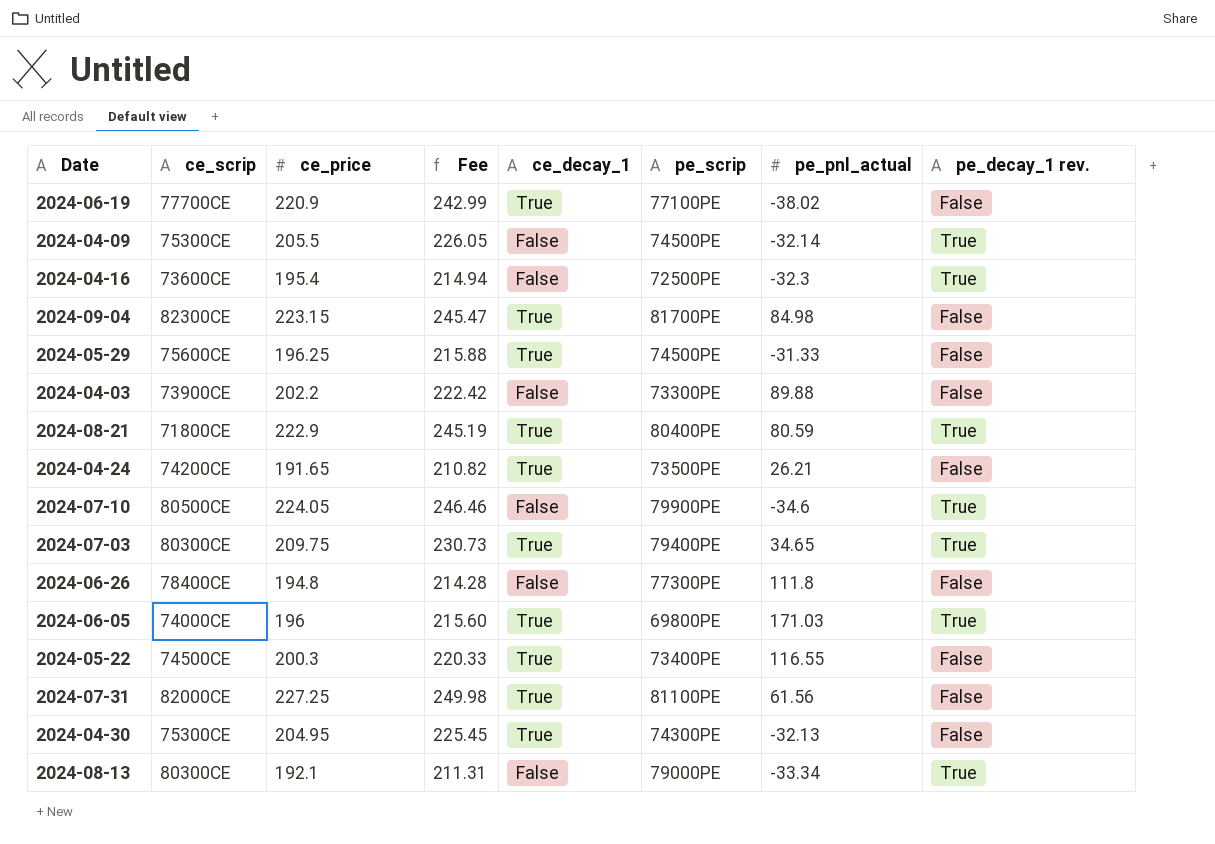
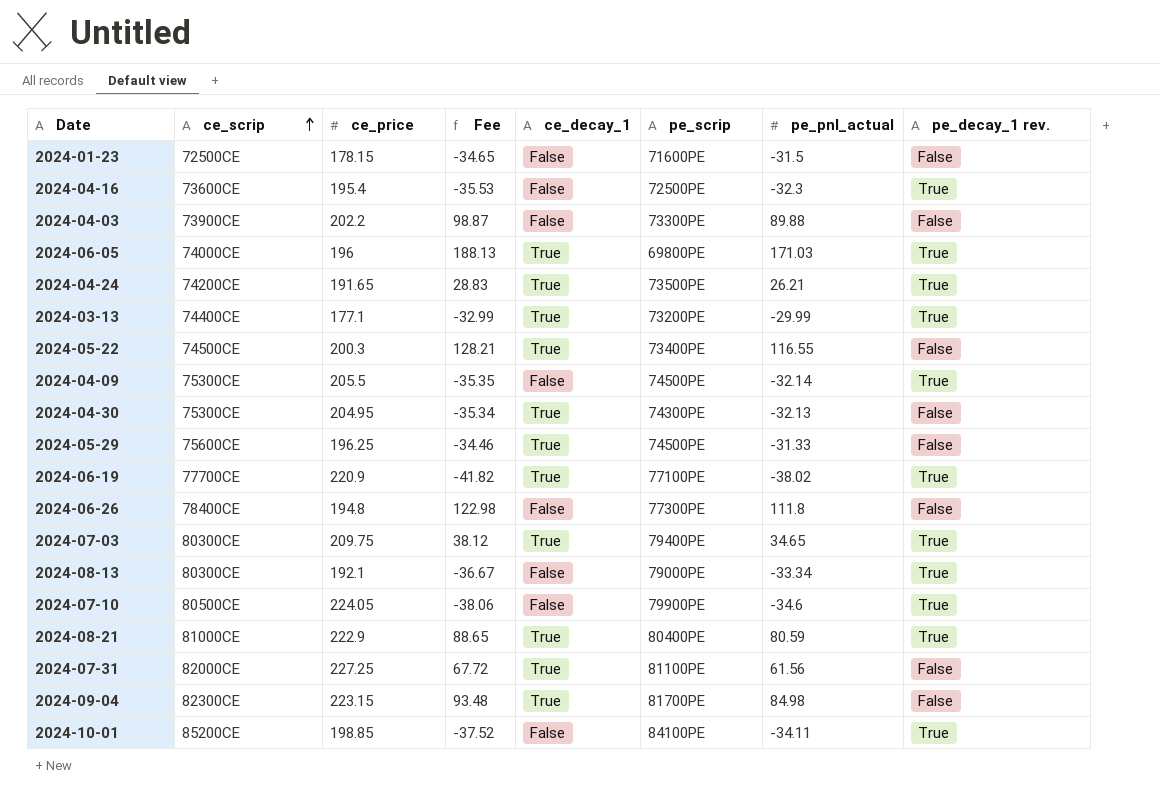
row order: none -> ce_scrip ascending
column Fee | formula: [ce_price] * 1.1 -> [pe_pnl_actual] * 1.1
row 2024-01-23: none -> 72500CE | 178.15 | -34.65 | False | 71600PE | -31.5 | False
2024-04-24 | pe_decay_1 rev.: False -> True
row 2024-03-13: none -> 74400CE | 177.1 | -32.99 | True | 73200PE | -29.99 | True
2024-06-19 | pe_decay_1 rev.: False -> True
2024-08-21 | ce_scrip: 71800CE -> 81000CE
row 2024-10-01: none -> 85200CE | 198.85 | -37.52 | False | 84100PE | -34.11 | True

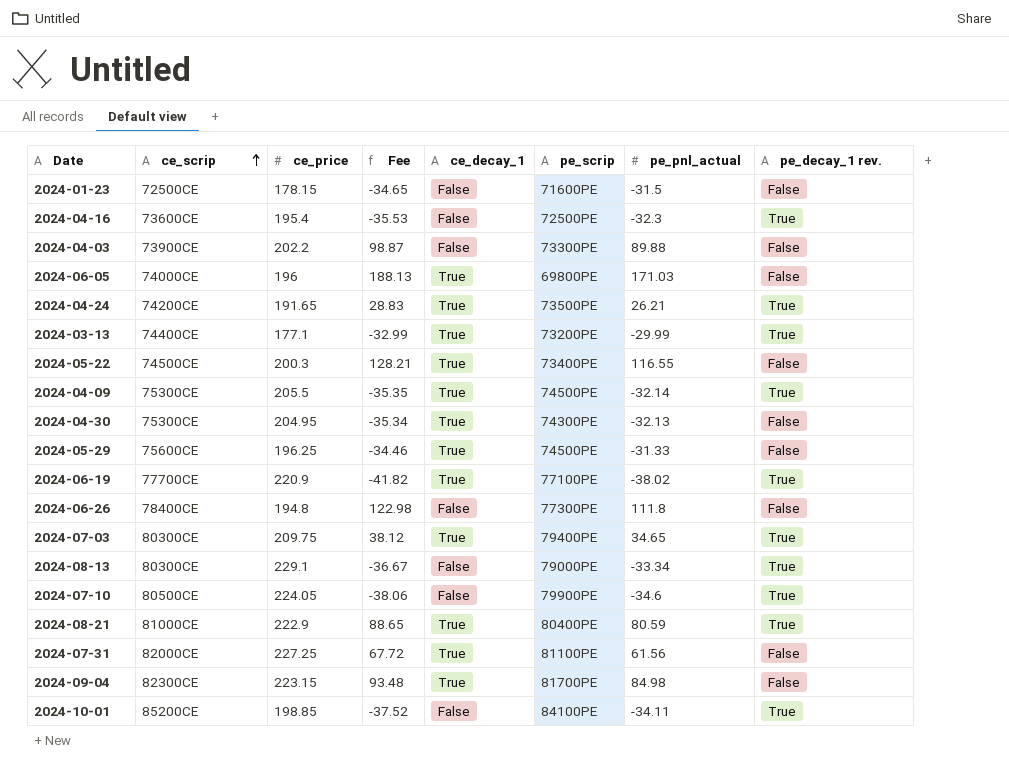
2024-06-05 | pe_decay_1 rev.: True -> False
2024-04-09 | ce_decay_1: False -> True
2024-08-13 | ce_price: 192.1 -> 229.1

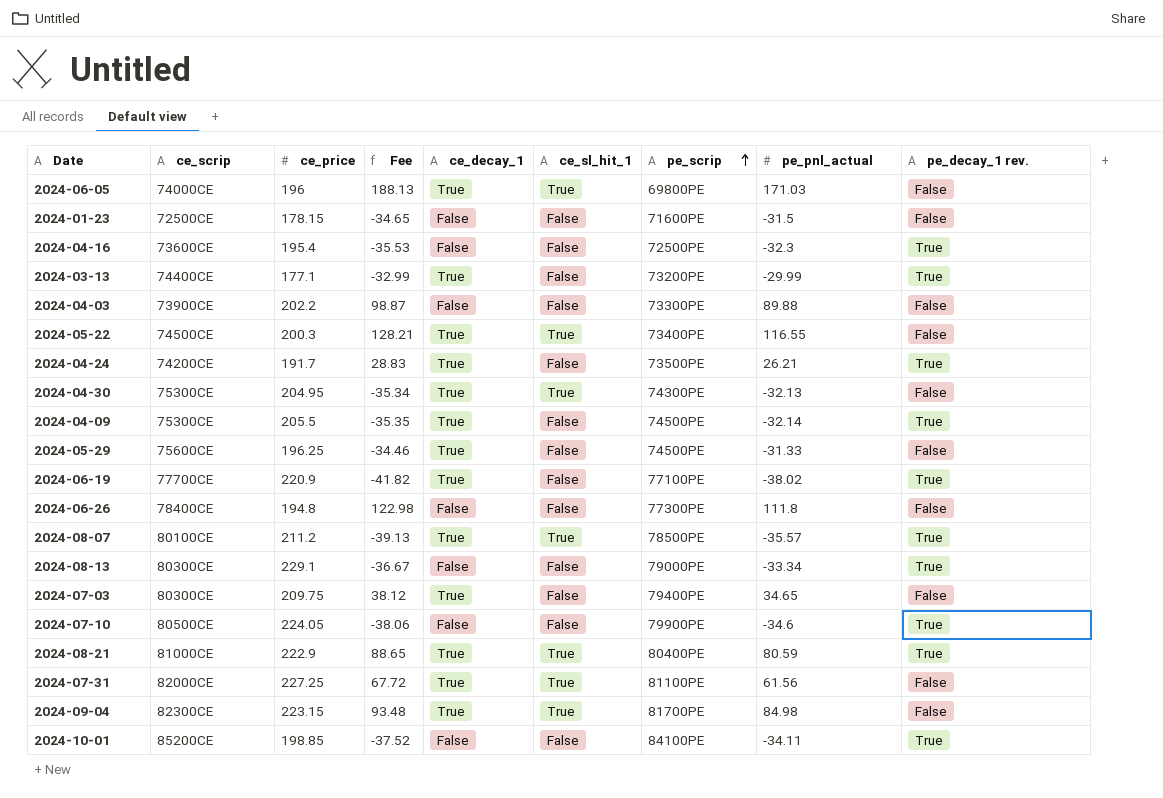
row order: ce_scrip ascending -> pe_scrip ascending
column ce_sl_hit_1 | position: none -> 6
2024-04-24 | ce_price: 191.65 -> 191.7
row 2024-08-07: none -> 80100CE | 211.2 | -39.13 | True | True | 78500PE | -35.57 | True
2024-07-03 | pe_decay_1 rev.: True -> False

